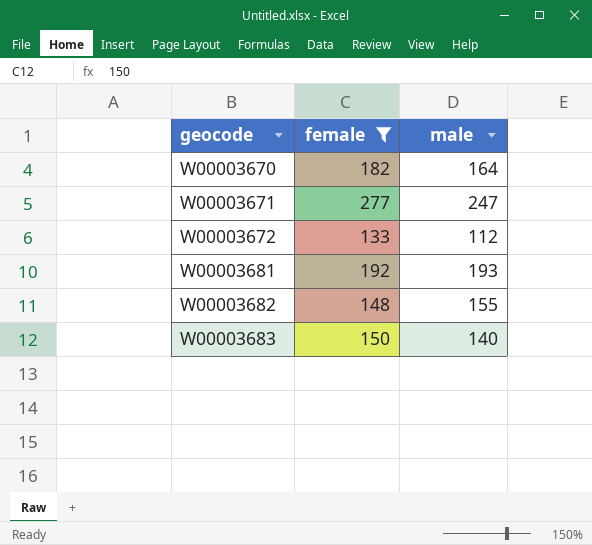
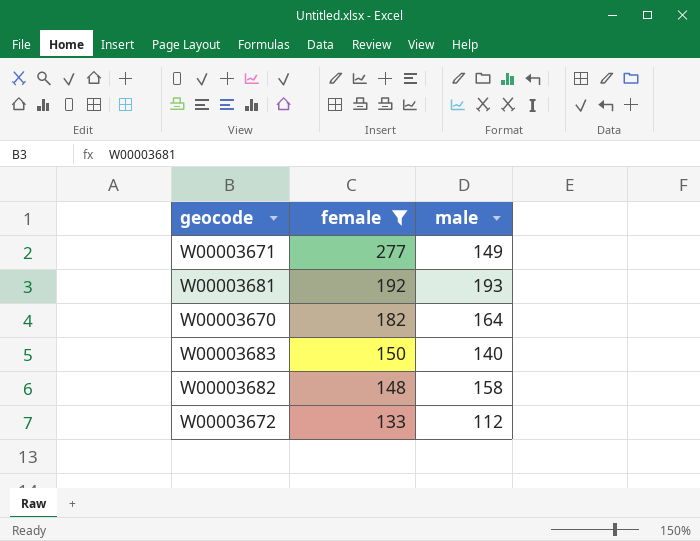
row order: geocode ascending -> female descending
W00003671 | male: 247 -> 149
W00003682 | male: 155 -> 158

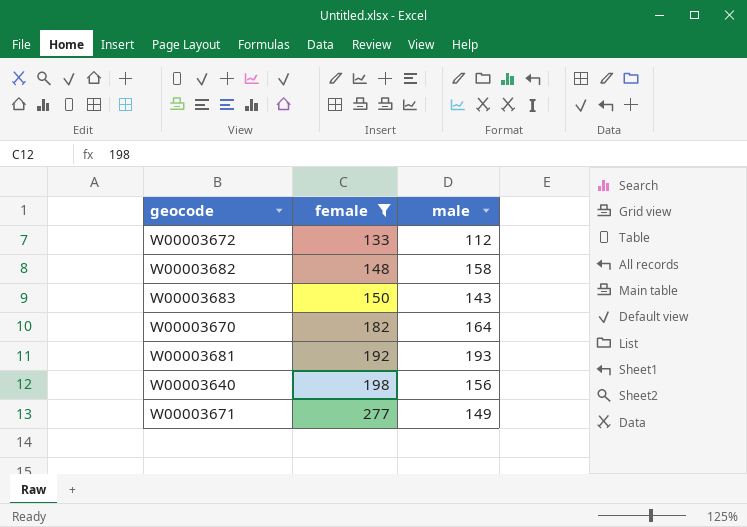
row order: female descending -> female ascending
W00003683 | male: 140 -> 143
row W00003640: none -> 198 | 156

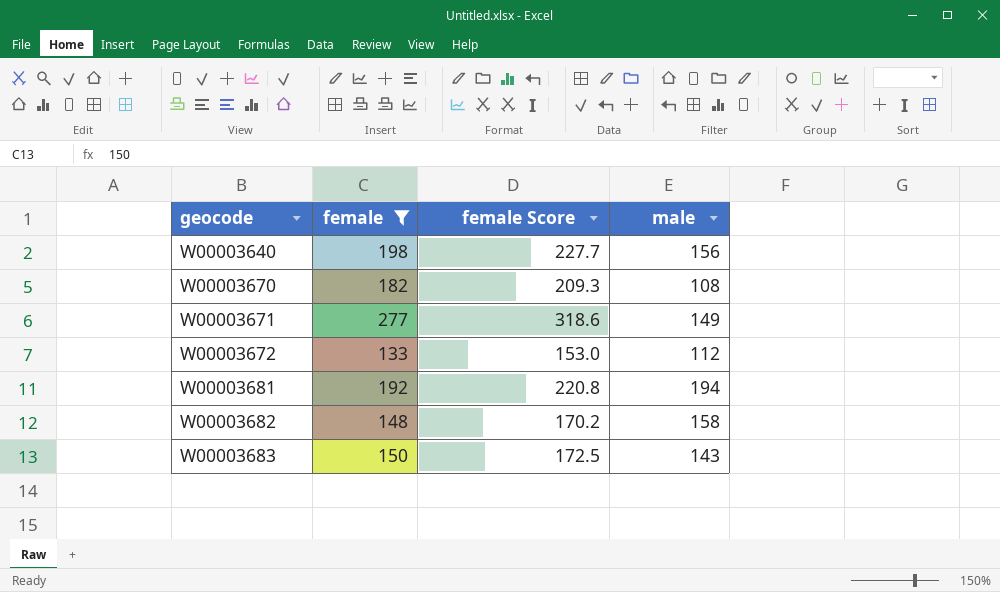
row order: female ascending -> geocode ascending
column female Score | formula: none -> [female] * 1.15
W00003670 | male: 164 -> 108
W00003681 | male: 193 -> 194

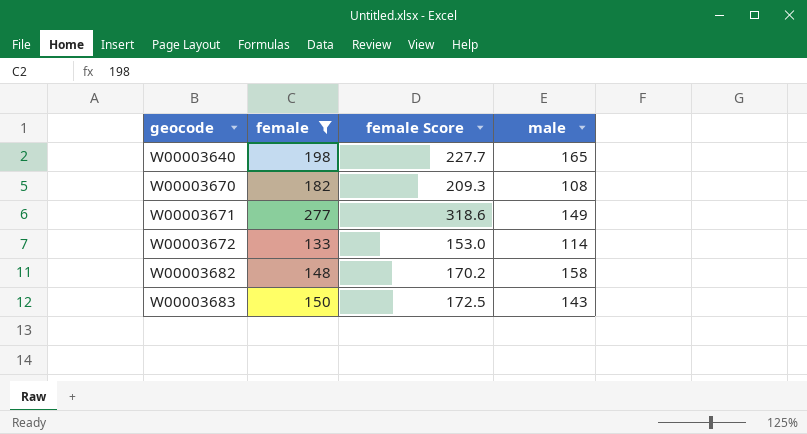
row W00003681: 192 | 220.8 | 194 -> none
W00003640 | male: 156 -> 165
W00003672 | male: 112 -> 114

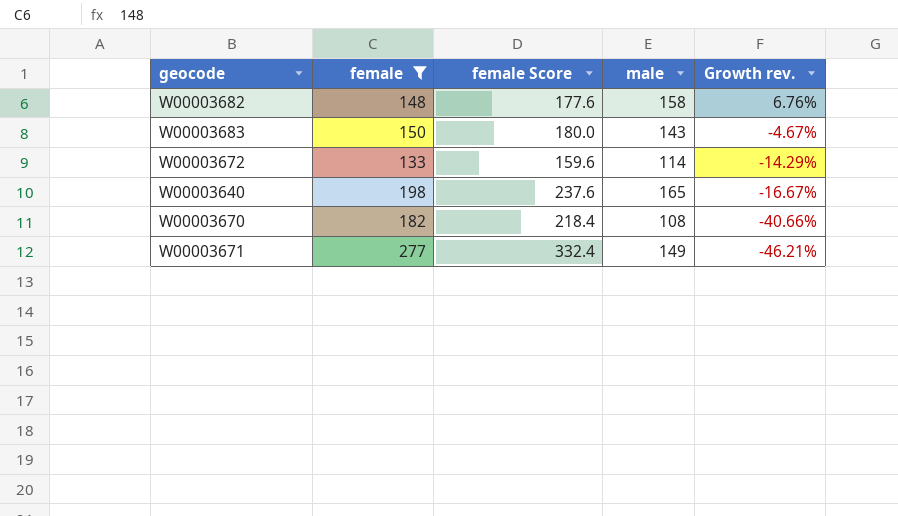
row order: geocode ascending -> Growth rev. descending
column female Score | formula: [female] * 1.15 -> [female] * 1.2
column Growth rev. | formula: none -> ([male] - [female]) / [female]

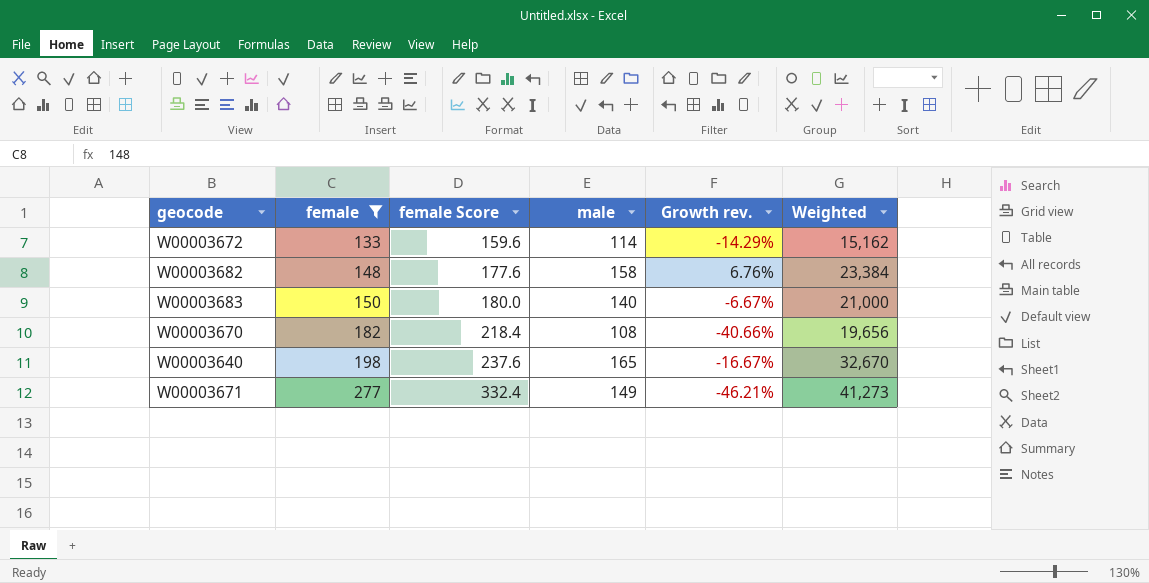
row order: Growth rev. descending -> female ascending
column Weighted | formula: none -> [female] * [male]
W00003683 | male: 143 -> 140
W00003683 | Growth rev.: -4.67% -> -6.67%

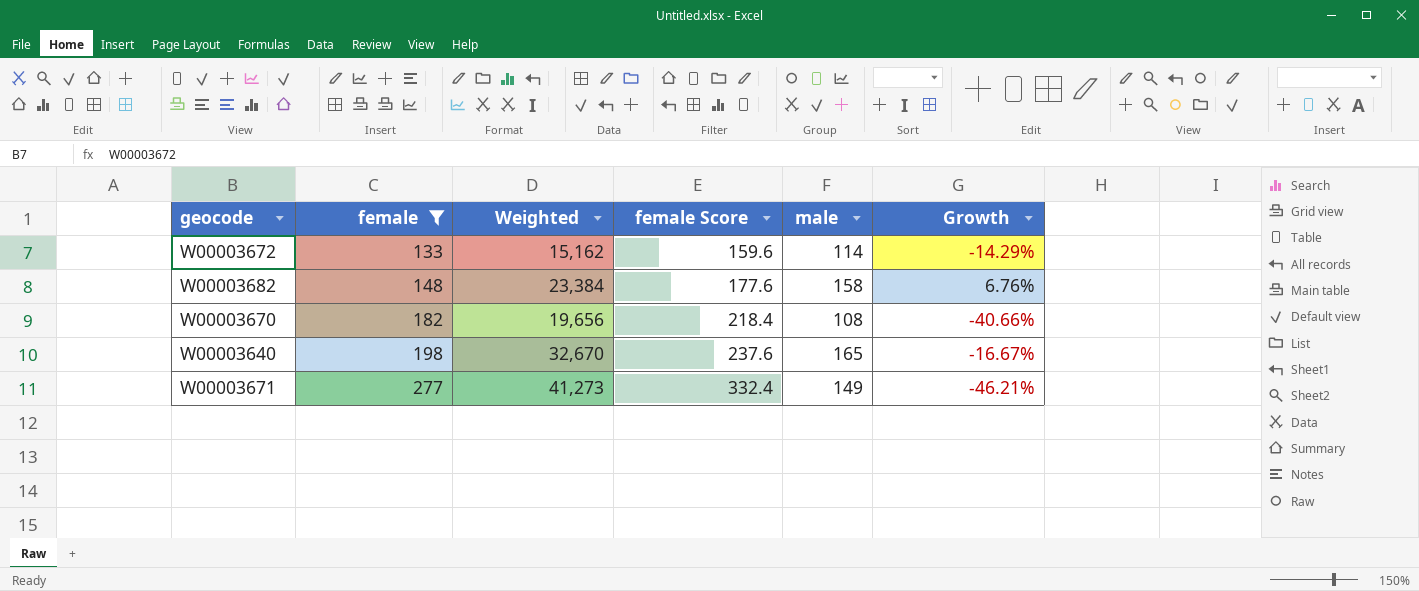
column Weighted | position: 6 -> 3
column name: Growth rev. -> Growth
row W00003683: 150 | 180.0 | 140 | -6.67% | 21,000 -> none

